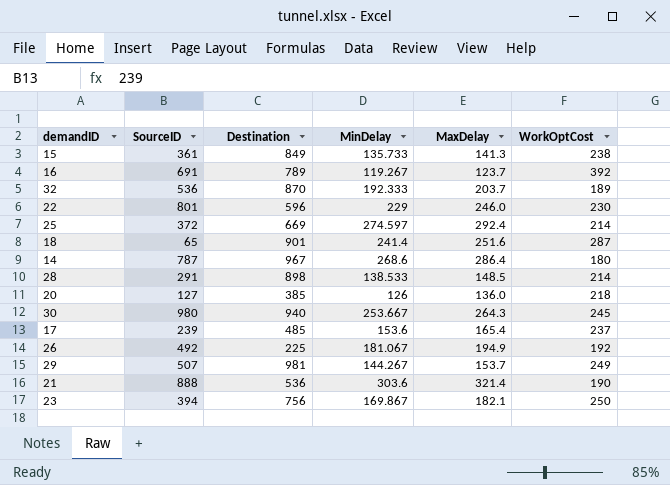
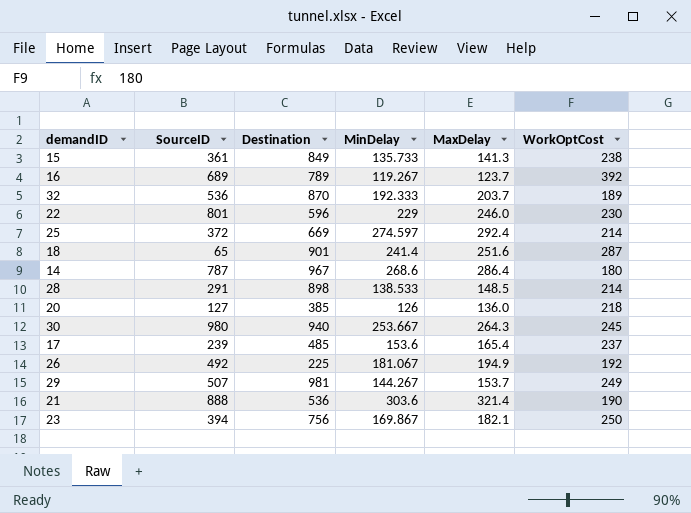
16 | SourceID: 691 -> 689

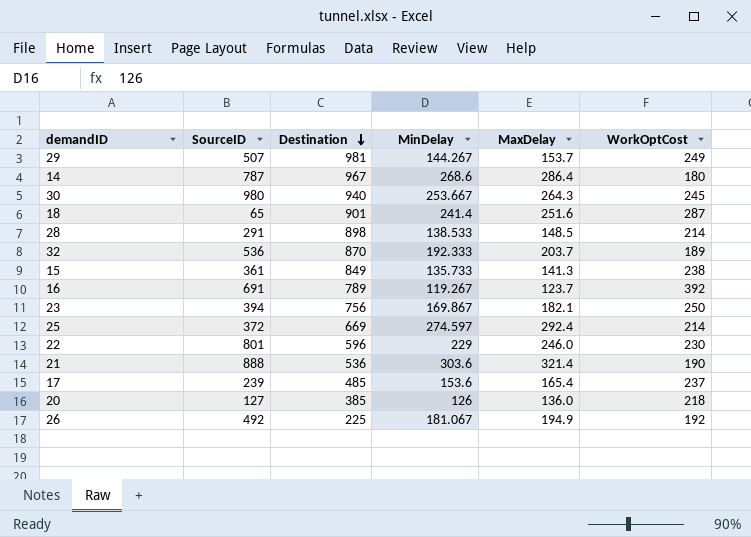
row order: none -> Destination descending
16 | SourceID: 689 -> 691

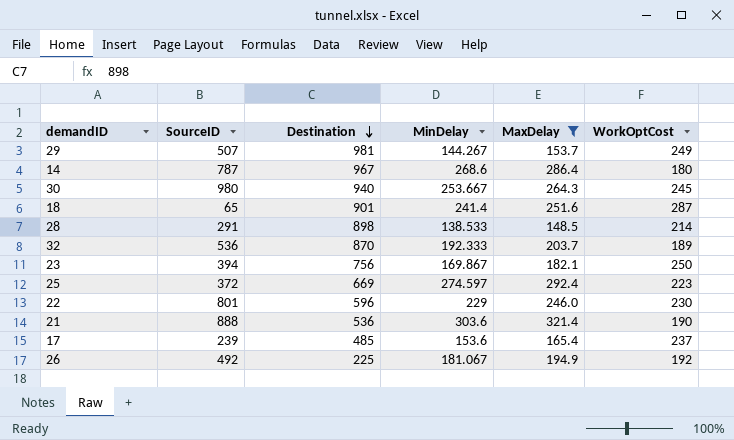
filter: none -> MaxDelay >= 148.5
25 | WorkOptCost: 214 -> 223

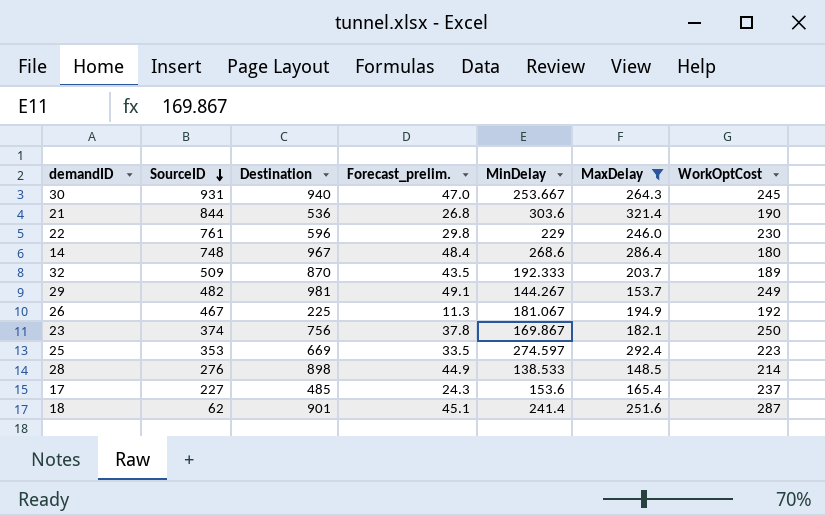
row order: Destination descending -> SourceID descending
column Forecast_prelim. | formula: none -> [Destination] * 0.05
30 | SourceID: 980 -> 931
21 | SourceID: 888 -> 844
22 | SourceID: 801 -> 761
14 | SourceID: 787 -> 748
32 | SourceID: 536 -> 509
29 | SourceID: 507 -> 482
26 | SourceID: 492 -> 467
23 | SourceID: 394 -> 374
25 | SourceID: 372 -> 353
28 | SourceID: 291 -> 276
17 | SourceID: 239 -> 227
18 | SourceID: 65 -> 62

